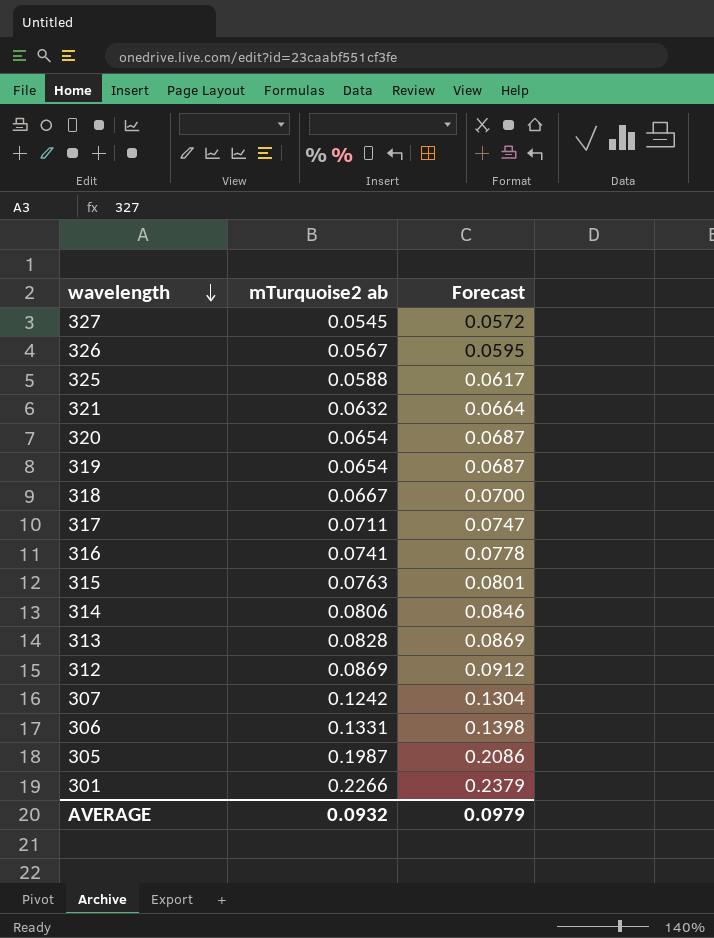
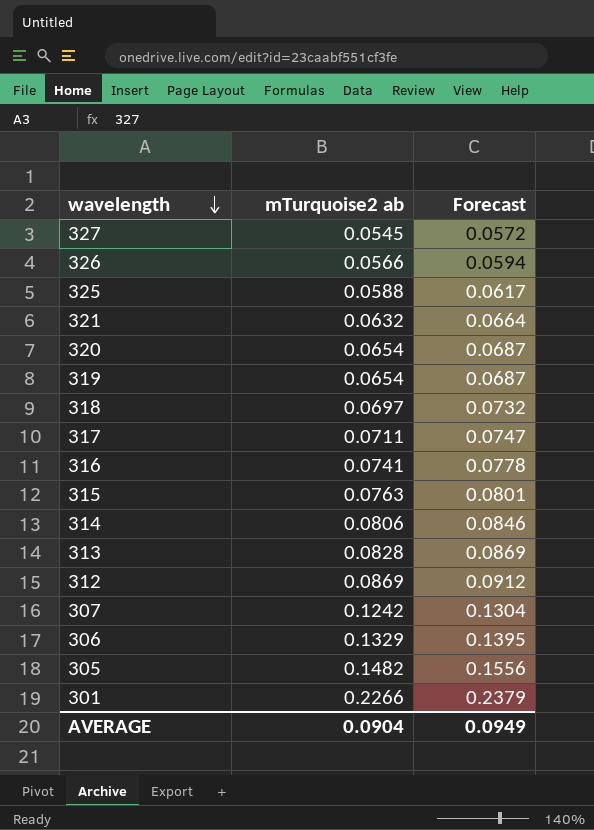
326 | mTurquoise2 ab: 0.0567 -> 0.0566
326 | Forecast: 0.0595 -> 0.0594
318 | mTurquoise2 ab: 0.0667 -> 0.0697
318 | Forecast: 0.0700 -> 0.0732
306 | mTurquoise2 ab: 0.1331 -> 0.1329
306 | Forecast: 0.1398 -> 0.1395
305 | mTurquoise2 ab: 0.1987 -> 0.1482
305 | Forecast: 0.2086 -> 0.1556
AVERAGE | mTurquoise2 ab: 0.0932 -> 0.0904
AVERAGE | Forecast: 0.0979 -> 0.0949

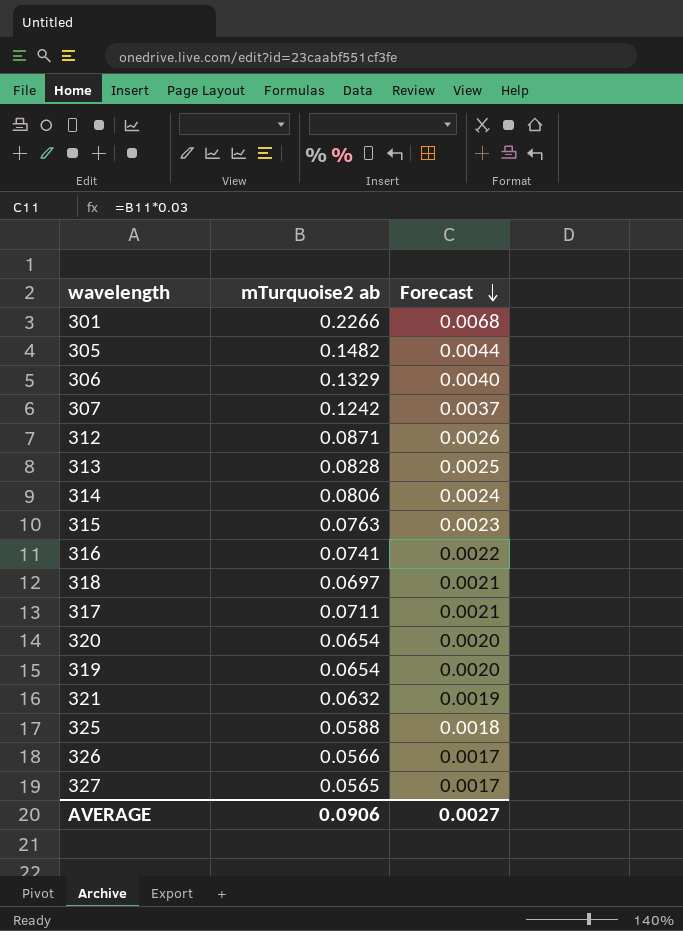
row order: wavelength descending -> Forecast descending
column Forecast | formula: [mTurquoise2 ab] * 1.05 -> [mTurquoise2 ab] * 0.03
312 | mTurquoise2 ab: 0.0869 -> 0.0871
327 | mTurquoise2 ab: 0.0545 -> 0.0565
AVERAGE | mTurquoise2 ab: 0.0904 -> 0.0906
AVERAGE | Forecast: 0.0949 -> 0.0027

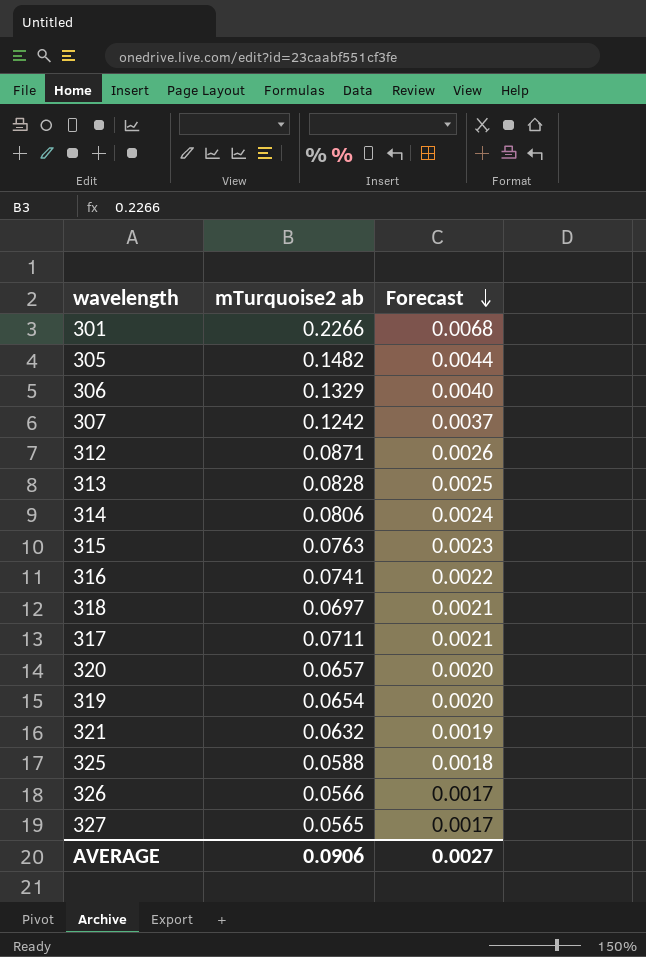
320 | mTurquoise2 ab: 0.0654 -> 0.0657

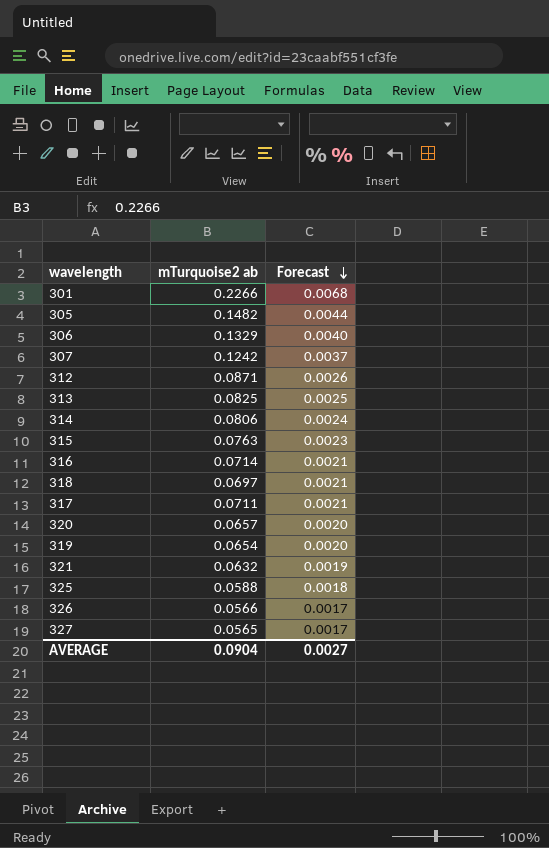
313 | mTurquoise2 ab: 0.0828 -> 0.0825
316 | mTurquoise2 ab: 0.0741 -> 0.0714
316 | Forecast: 0.0022 -> 0.0021
AVERAGE | mTurquoise2 ab: 0.0906 -> 0.0904

